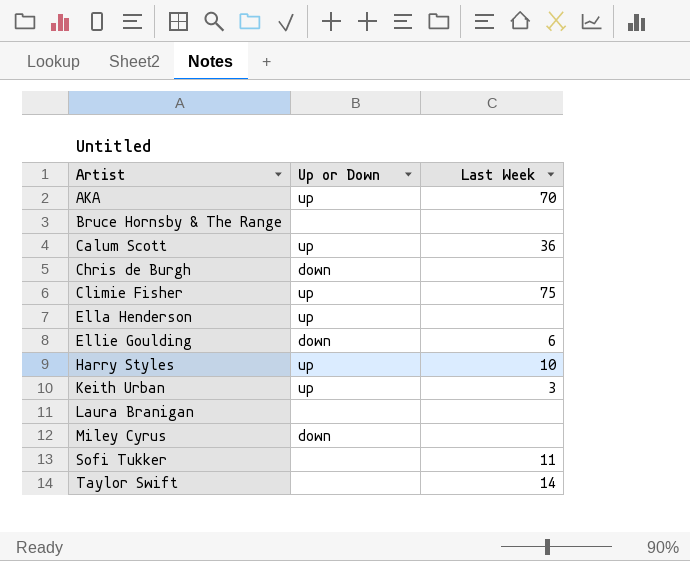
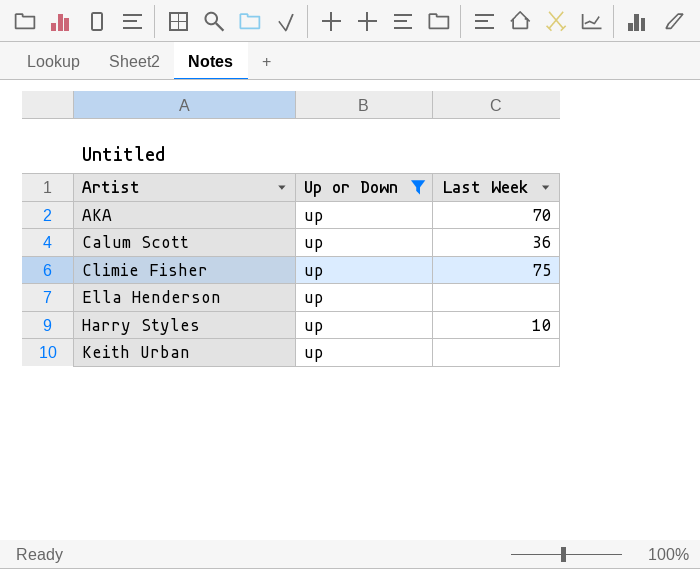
filter: none -> Up or Down = up
Keith Urban | Last Week: 3 -> none

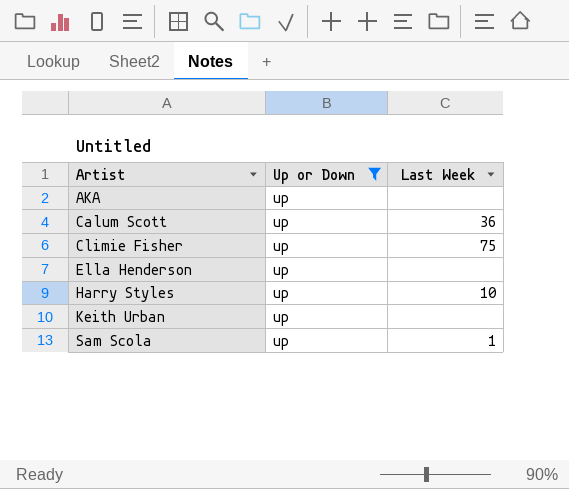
AKA | Last Week: 70 -> none
row Sam Scola: none -> up | 1

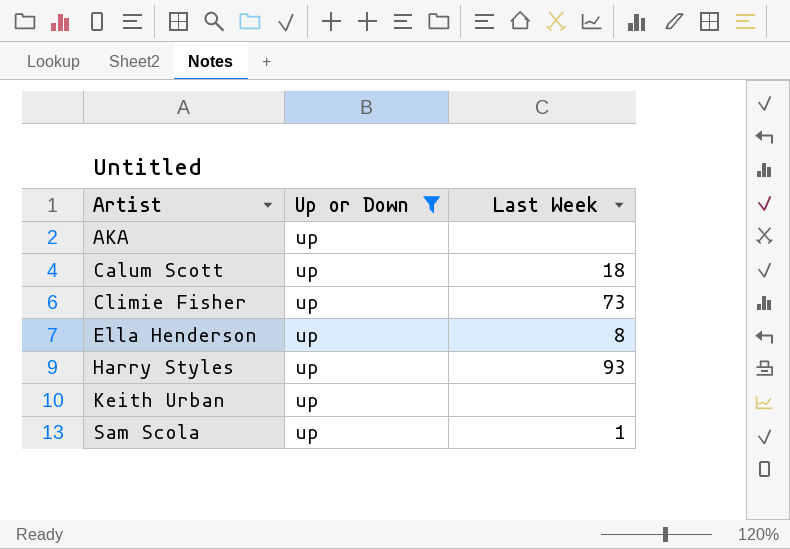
Calum Scott | Last Week: 36 -> 18
Climie Fisher | Last Week: 75 -> 73
Ella Henderson | Last Week: none -> 8
Harry Styles | Last Week: 10 -> 93

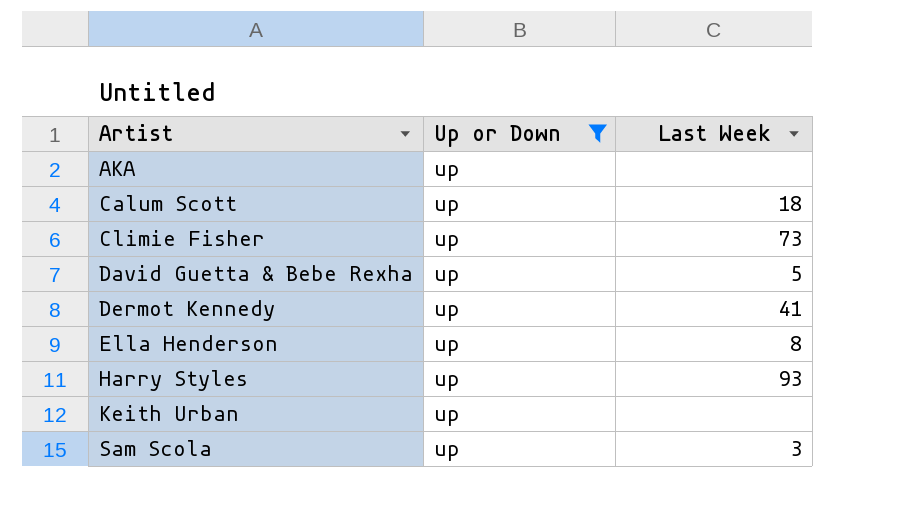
row David Guetta & Bebe Rexha: none -> up | 5
row Dermot Kennedy: none -> up | 41
Sam Scola | Last Week: 1 -> 3

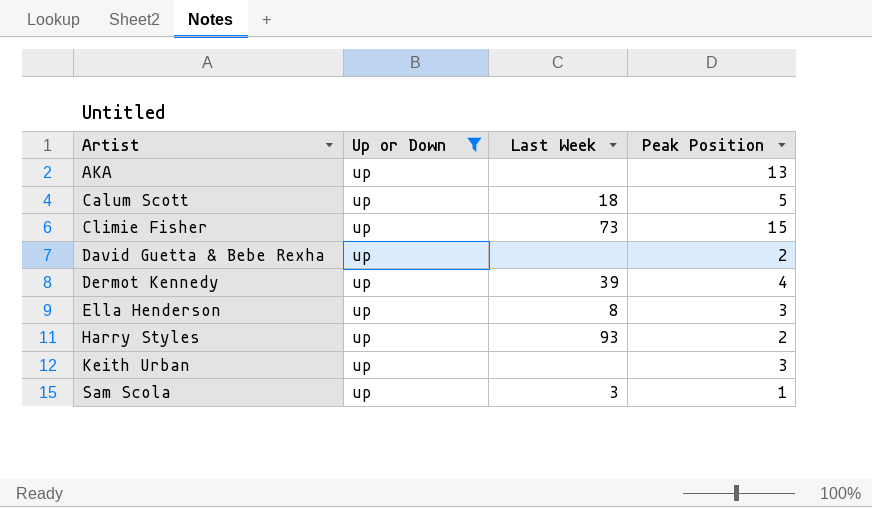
column Peak Position | position: none -> 4
David Guetta & Bebe Rexha | Last Week: 5 -> none
Dermot Kennedy | Last Week: 41 -> 39

